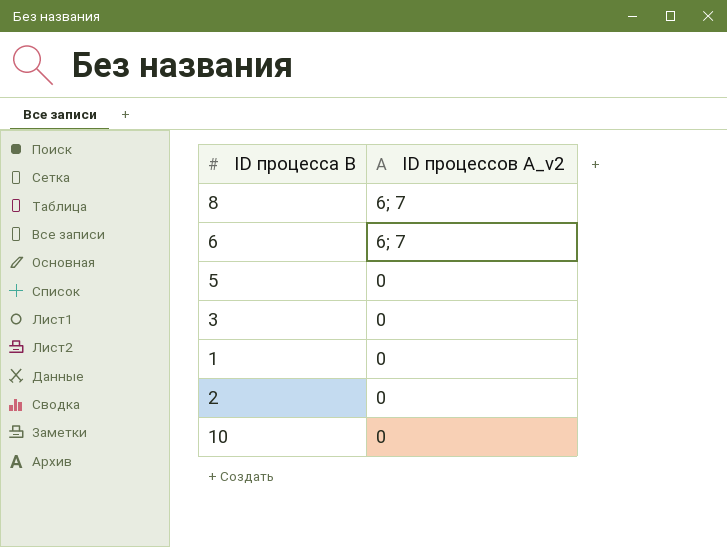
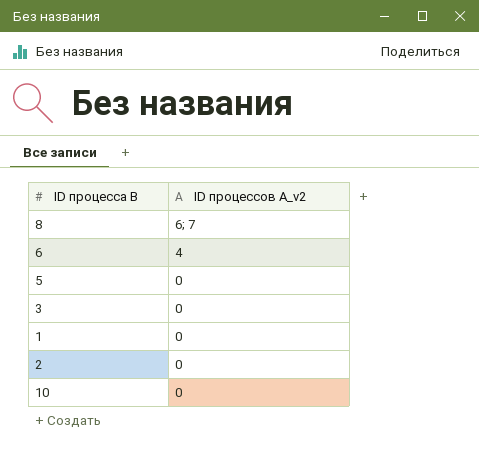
6 | ID процессов A_v2: 6; 7 -> 4

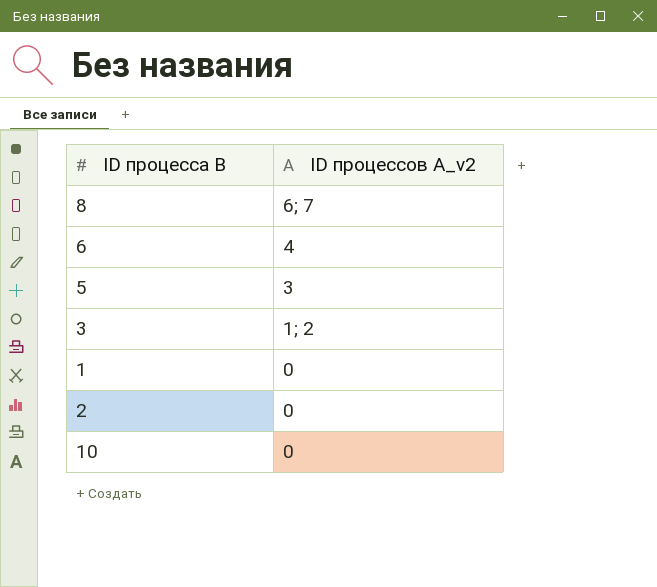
5 | ID процессов A_v2: 0 -> 3
3 | ID процессов A_v2: 0 -> 1; 2

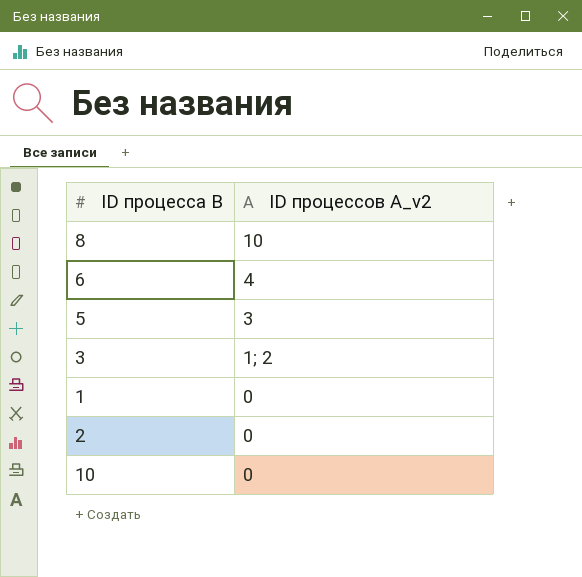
8 | ID процессов A_v2: 6; 7 -> 10

